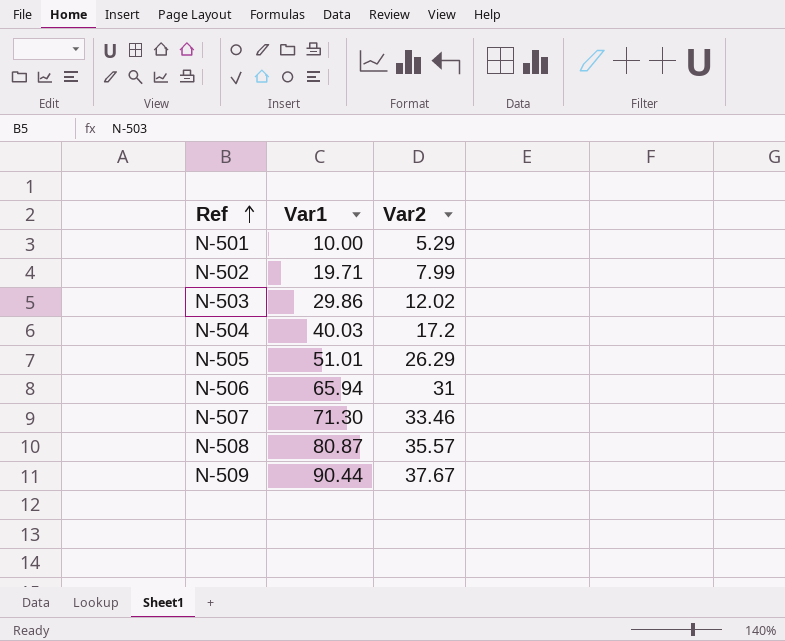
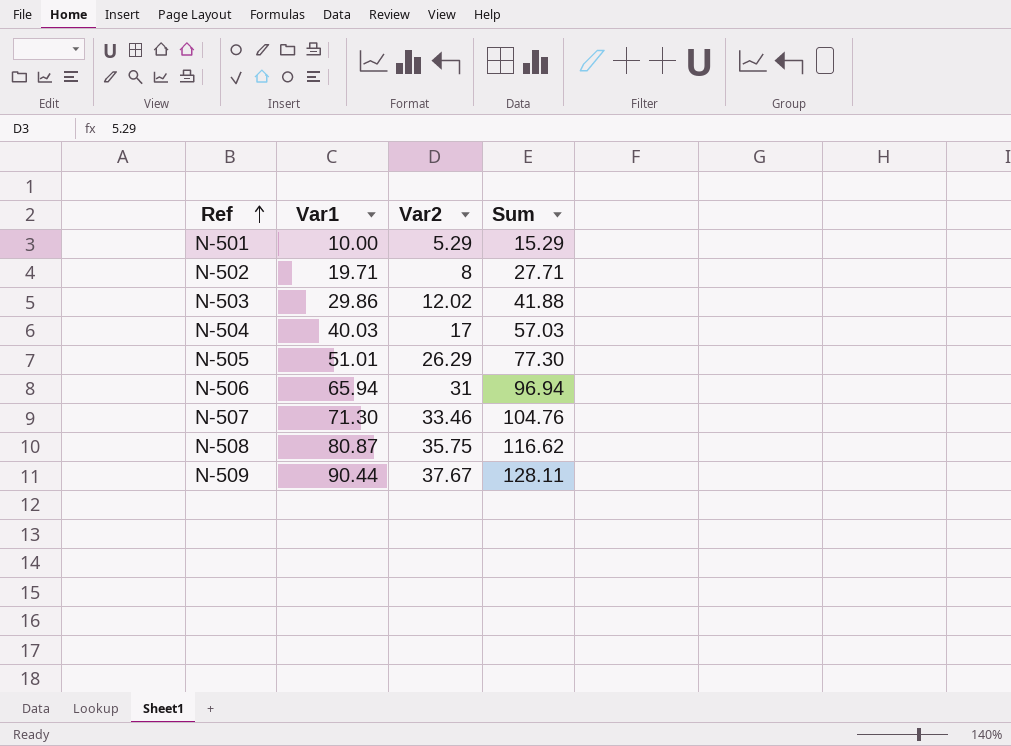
column Sum | formula: none -> [Var1] + [Var2]
N-502 | Var2: 7.99 -> 8
N-504 | Var2: 17.2 -> 17
N-508 | Var2: 35.57 -> 35.75

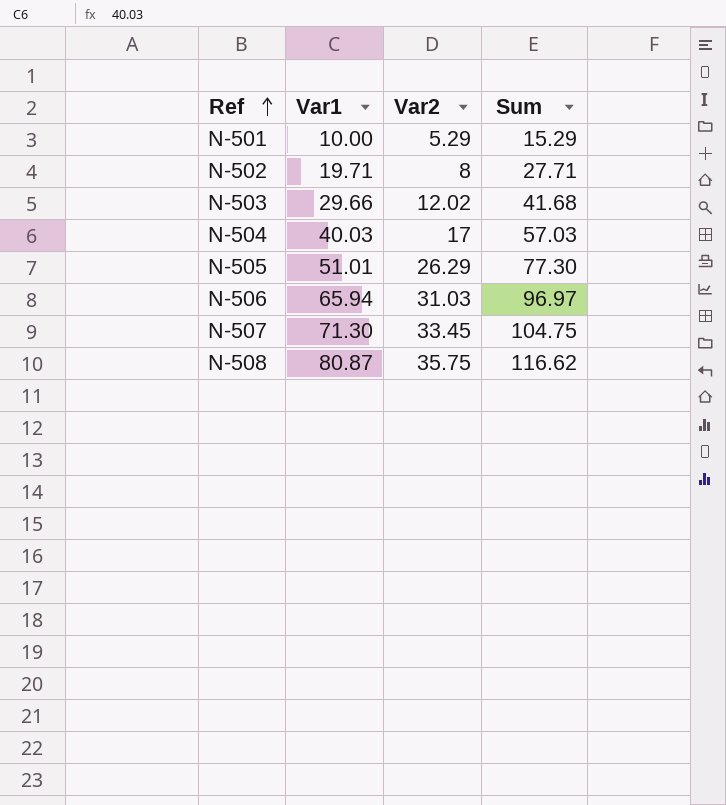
row N-509: 90.44 | 37.67 | 128.11 -> none
N-503 | Var1: 29.86 -> 29.66
N-503 | Sum: 41.88 -> 41.68
N-506 | Var2: 31 -> 31.03
N-506 | Sum: 96.94 -> 96.97
N-507 | Var2: 33.46 -> 33.45
N-507 | Sum: 104.76 -> 104.75

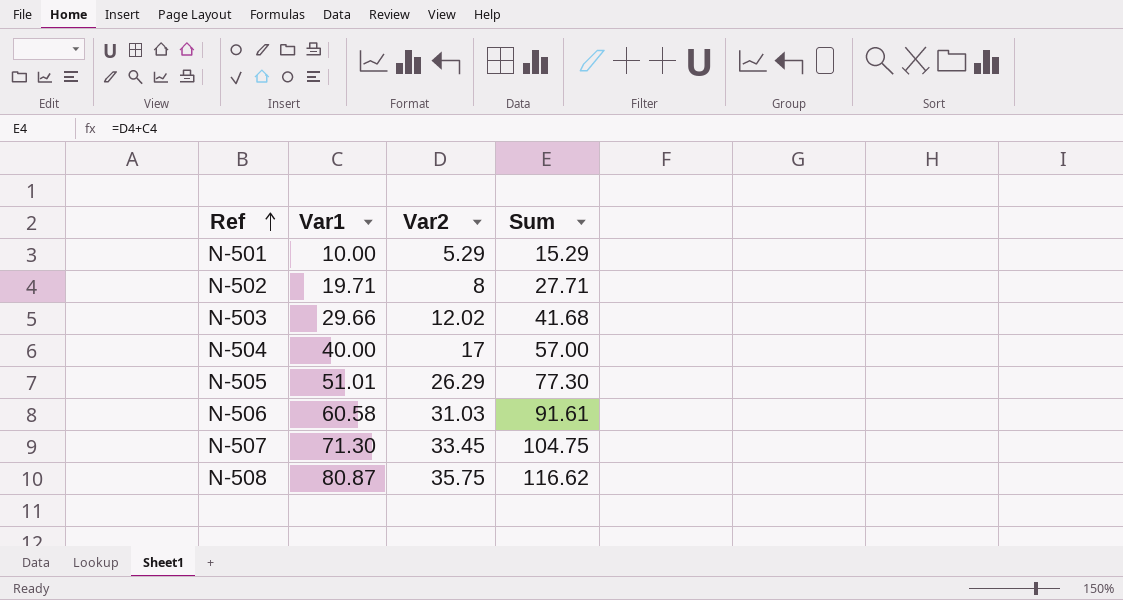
N-504 | Var1: 40.03 -> 40.00
N-504 | Sum: 57.03 -> 57.00
N-506 | Var1: 65.94 -> 60.58
N-506 | Sum: 96.97 -> 91.61

